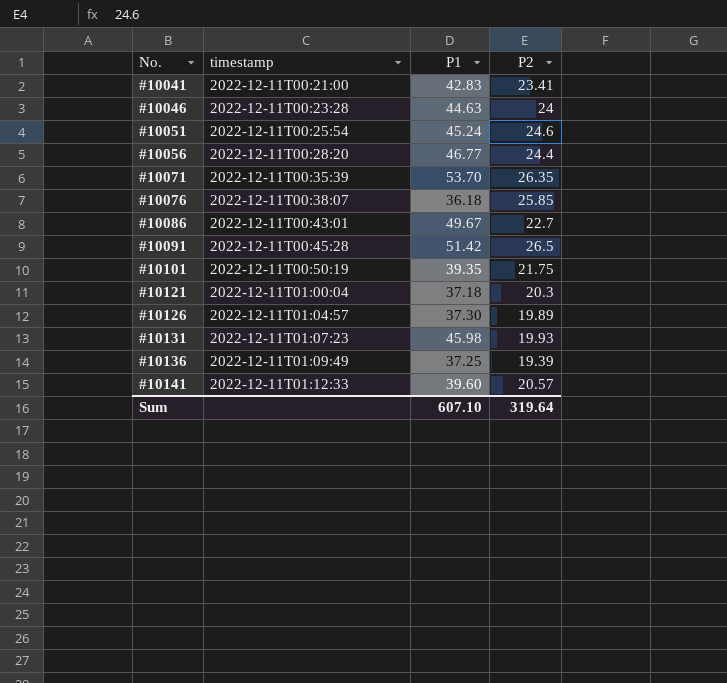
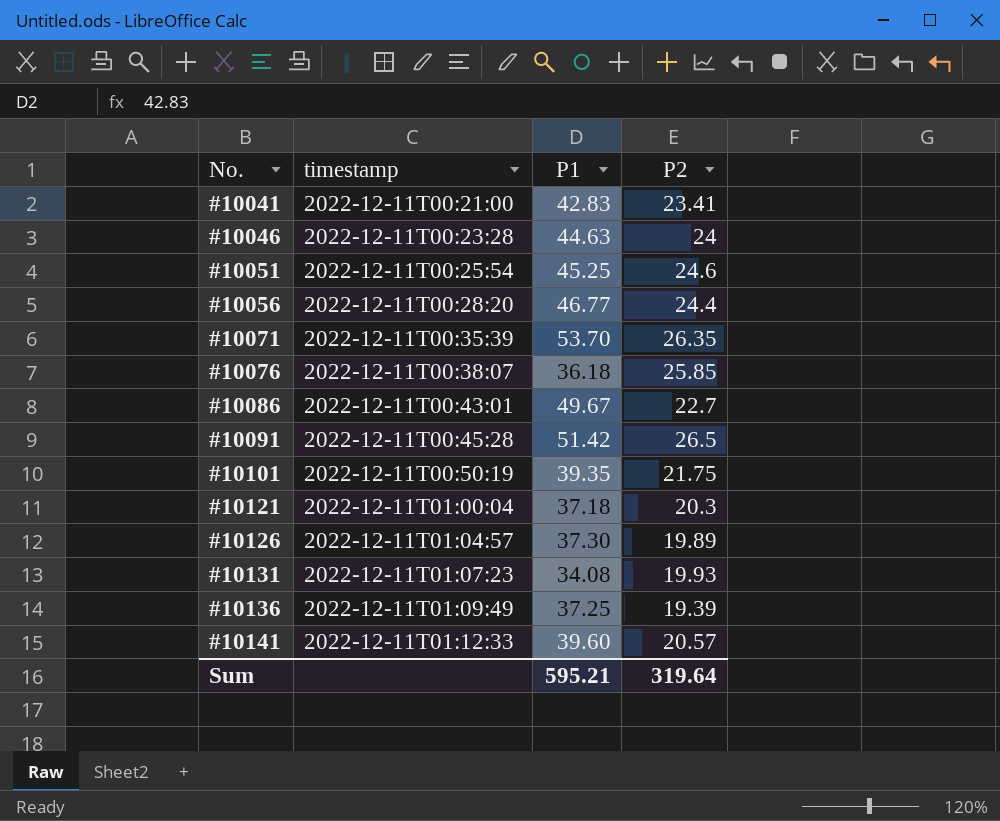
#10051 | P1: 45.24 -> 45.25
#10131 | P1: 45.98 -> 34.08
Sum | P1: 607.10 -> 595.21

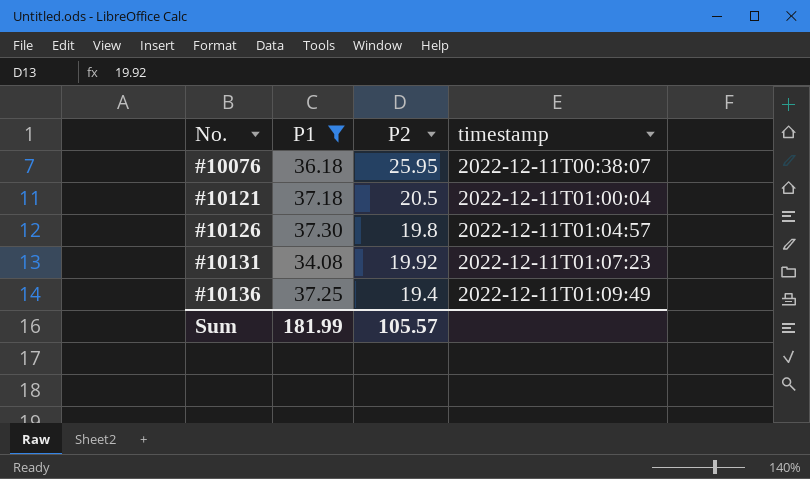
filter: none -> P1 <= 37.30
column timestamp | position: 2 -> 4
#10076 | P2: 25.85 -> 25.95
#10121 | P2: 20.3 -> 20.5
#10126 | P2: 19.89 -> 19.8
#10131 | P2: 19.93 -> 19.92
#10136 | P2: 19.39 -> 19.4
Sum | P1: 595.21 -> 181.99
Sum | P2: 319.64 -> 105.57

